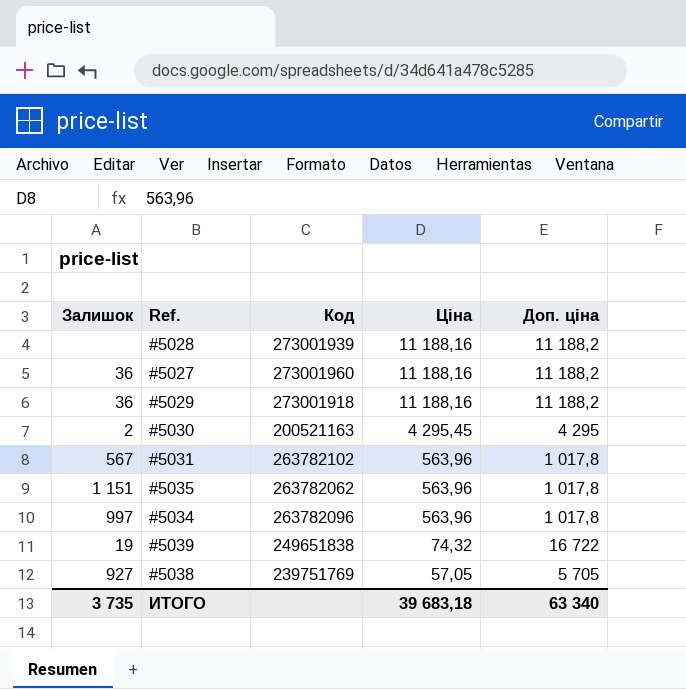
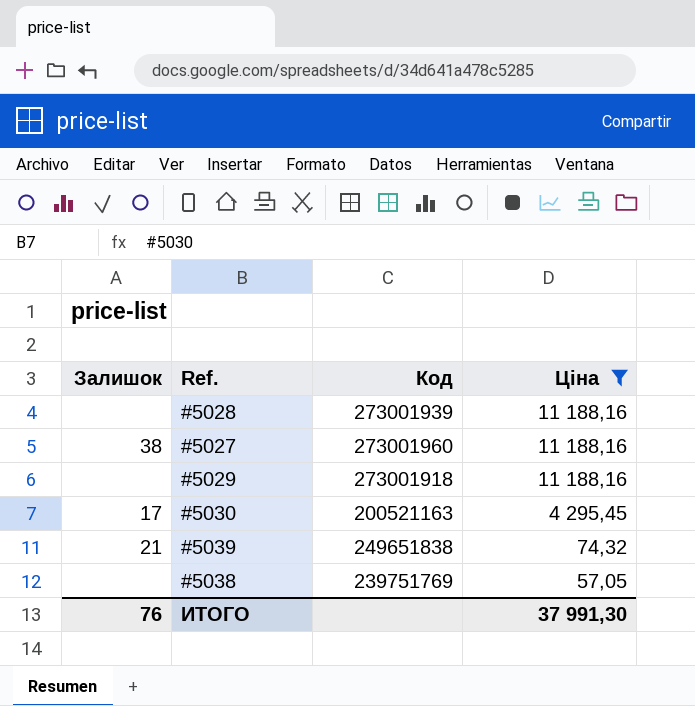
filter: none -> Ціна != 563,96
column Доп. ціна | position: 5 -> none
#5027 | Залишок: 36 -> 38
#5029 | Залишок: 36 -> none
#5030 | Залишок: 2 -> 17
#5039 | Залишок: 19 -> 21
#5038 | Залишок: 927 -> none
ИТОГО | Залишок: 3 735 -> 76
ИТОГО | Ціна: 39 683,18 -> 37 991,30

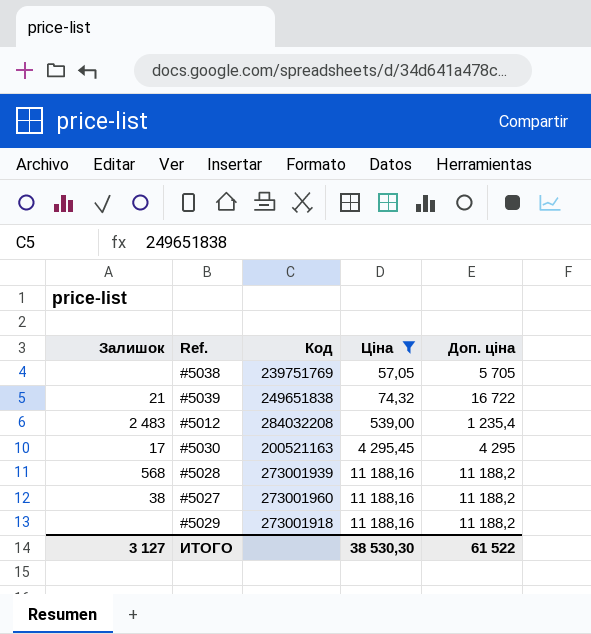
row order: Ціна descending -> Ціна ascending
column Доп. ціна | position: none -> 5
row #5012: none -> 2 483 | 284032208 | 539,00 | 1 235,4
#5028 | Залишок: none -> 568
ИТОГО | Залишок: 76 -> 3 127
ИТОГО | Ціна: 37 991,30 -> 38 530,30

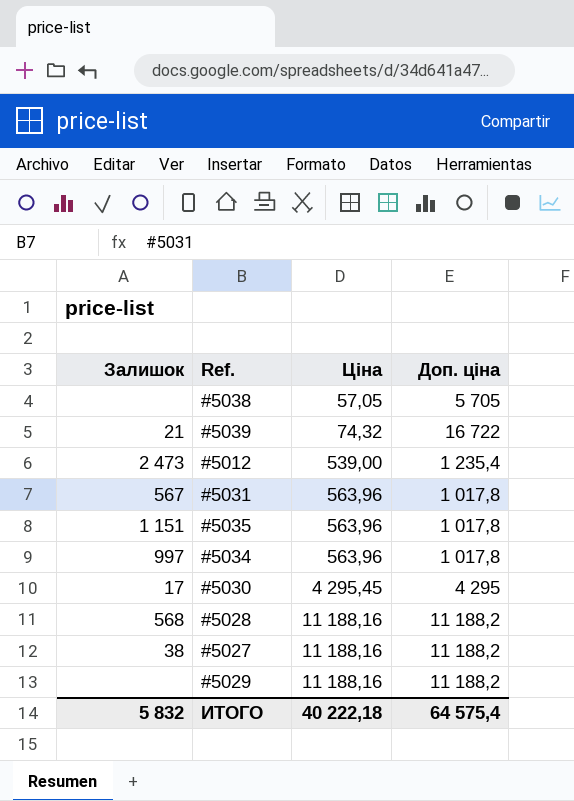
filter: Ціна != 563,96 -> none
column Код | position: 3 -> none
#5012 | Залишок: 2 483 -> 2 473
ИТОГО | Залишок: 3 127 -> 5 832
ИТОГО | Ціна: 38 530,30 -> 40 222,18
ИТОГО | Доп. ціна: 61 522 -> 64 575,4

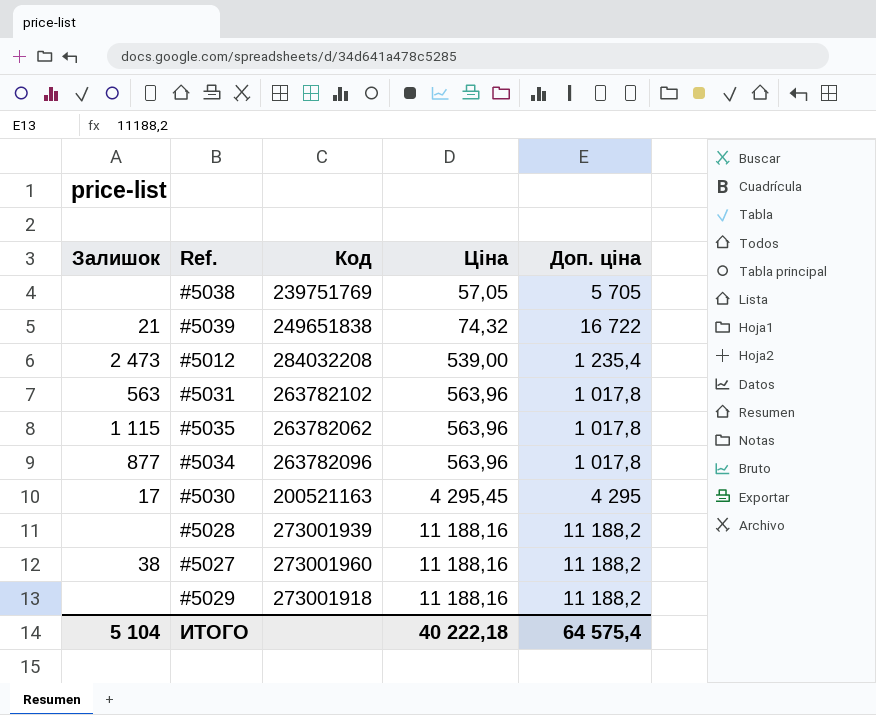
column Код | position: none -> 3
#5031 | Залишок: 567 -> 563
#5035 | Залишок: 1 151 -> 1 115
#5034 | Залишок: 997 -> 877
#5028 | Залишок: 568 -> none
ИТОГО | Залишок: 5 832 -> 5 104

